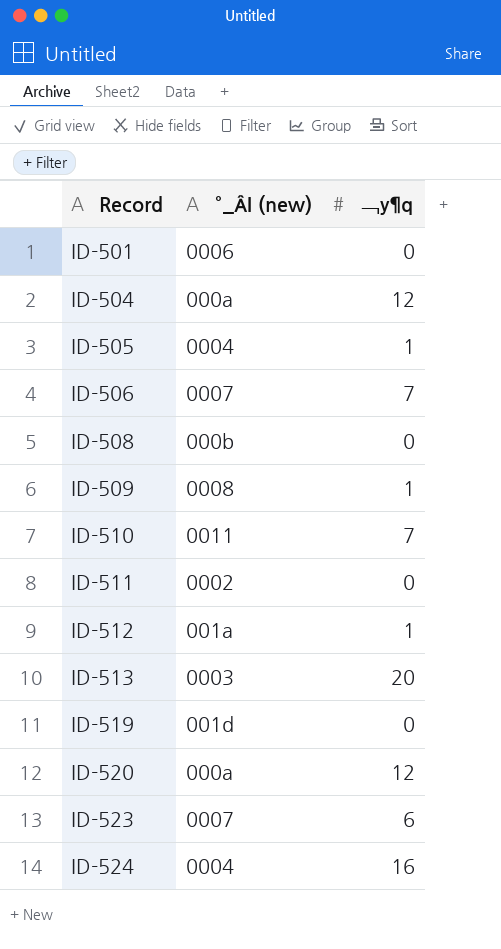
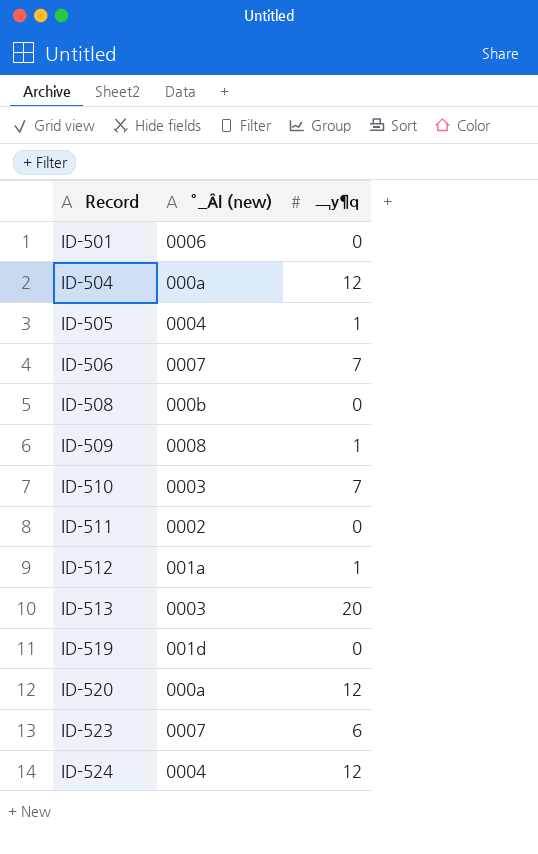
ID-510 | °_ÂI (new): 0011 -> 0003
ID-524 | ¬y¶q: 16 -> 12

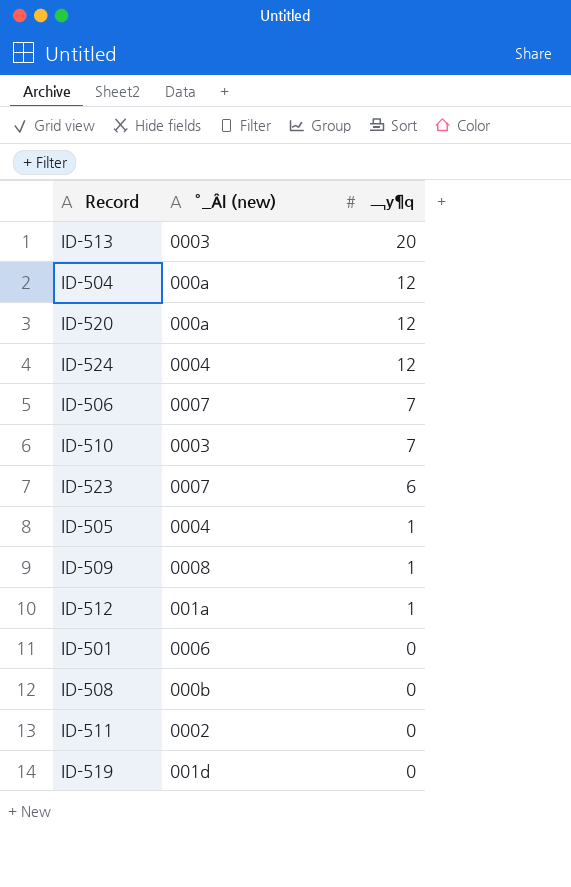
row order: Record ascending -> ¬y¶q descending

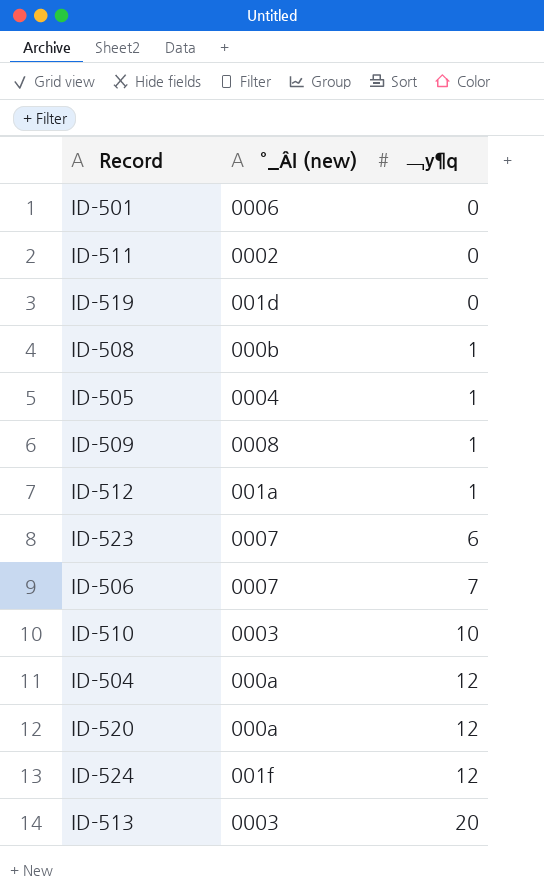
row order: ¬y¶q descending -> ¬y¶q ascending
ID-508 | ¬y¶q: 0 -> 1
ID-510 | ¬y¶q: 7 -> 10
ID-524 | °_ÂI (new): 0004 -> 001f

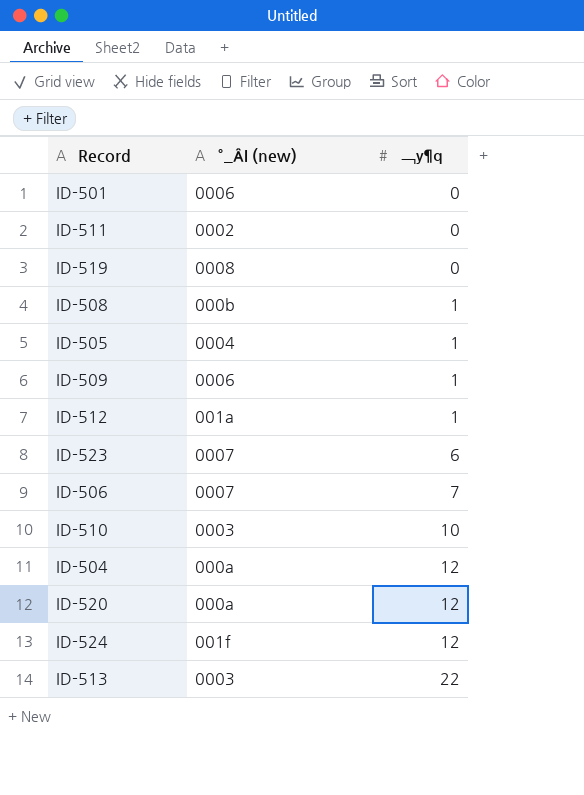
ID-519 | °_ÂI (new): 001d -> 0008
ID-509 | °_ÂI (new): 0008 -> 0006
ID-513 | ¬y¶q: 20 -> 22

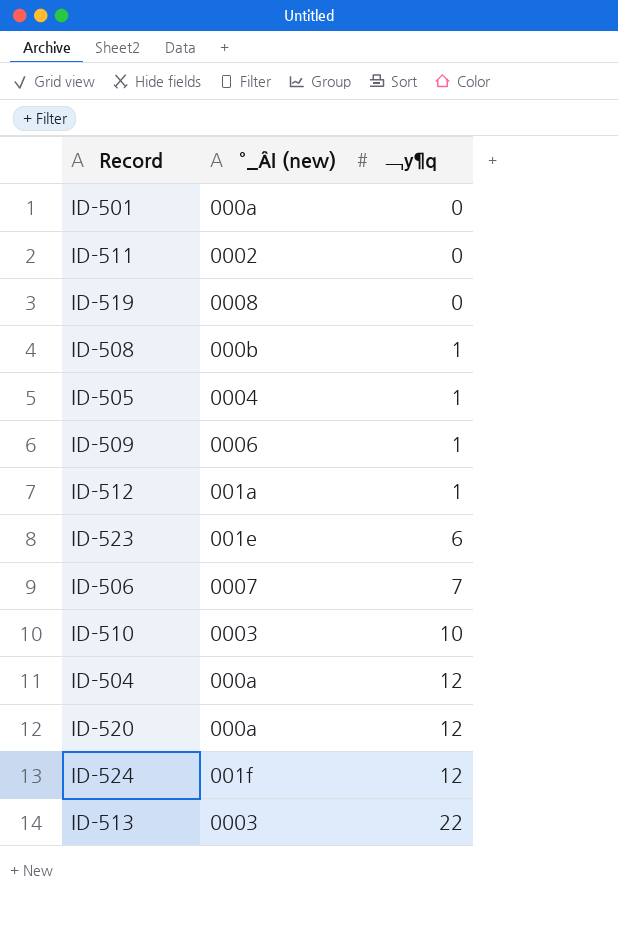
ID-501 | °_ÂI (new): 0006 -> 000a
ID-523 | °_ÂI (new): 0007 -> 001e

